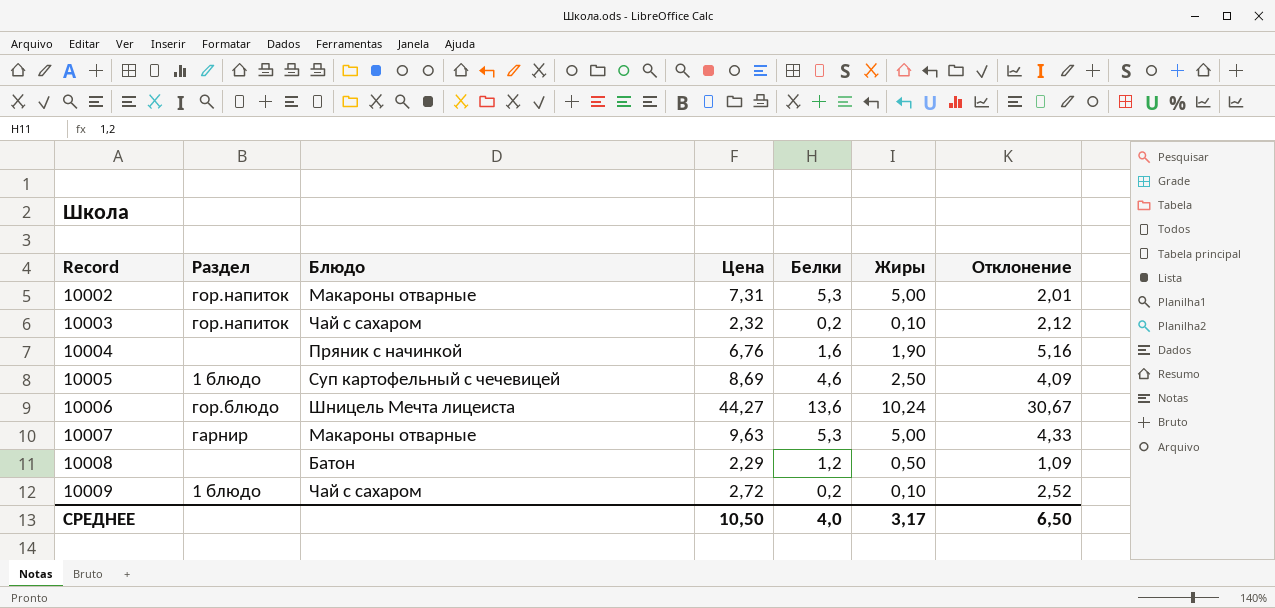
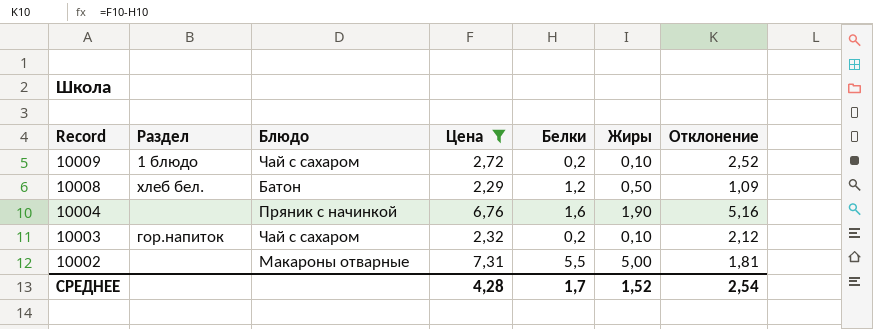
filter: none -> Цена <= 7,31
row order: Record ascending -> Record descending
10008 | Раздел: none -> хлеб бел.
10002 | Раздел: гор.напиток -> none
10002 | Белки: 5,3 -> 5,5
10002 | Отклонение: 2,01 -> 1,81
СРЕДНЕЕ | Цена: 10,50 -> 4,28
СРЕДНЕЕ | Белки: 4,0 -> 1,7
СРЕДНЕЕ | Жиры: 3,17 -> 1,52
СРЕДНЕЕ | Отклонение: 6,50 -> 2,54

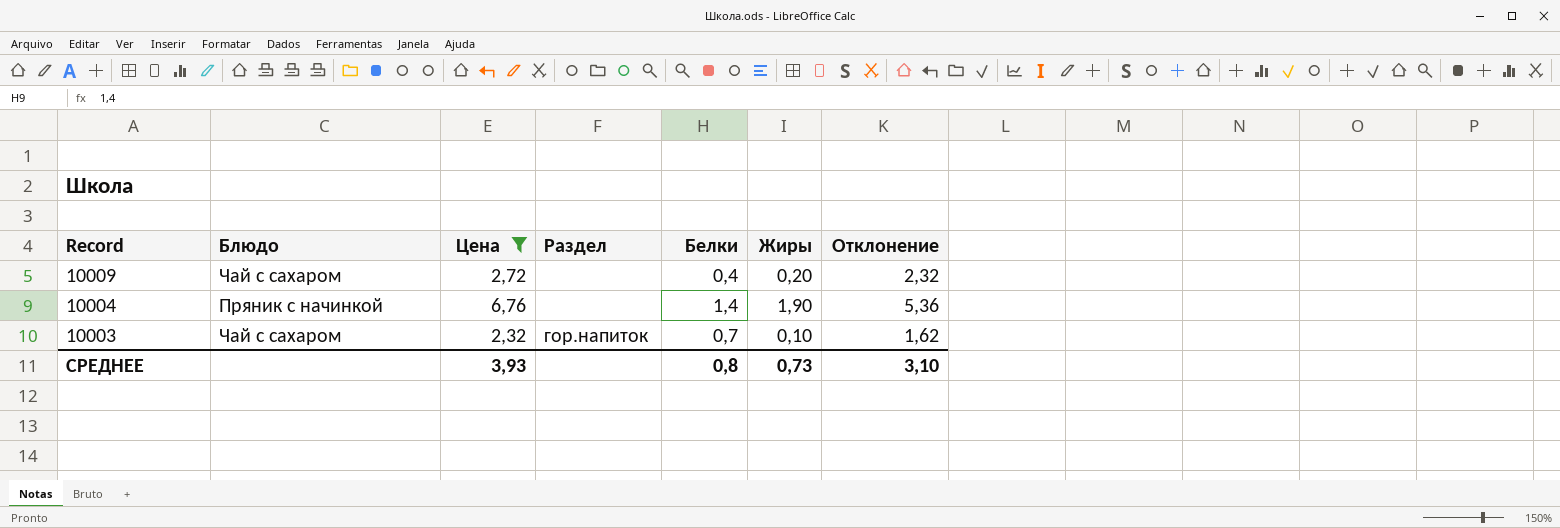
column Раздел | position: 2 -> 4
row 10008: хлеб бел. | Батон | 2,29 | 1,2 | 0,50 | 1,09 -> none
row 10002: none | Макароны отварные | 7,31 | 5,5 | 5,00 | 1,81 -> none
10009 | Раздел: 1 блюдо -> none
10009 | Белки: 0,2 -> 0,4
10009 | Жиры: 0,10 -> 0,20
10009 | Отклонение: 2,52 -> 2,32
10004 | Белки: 1,6 -> 1,4
10004 | Отклонение: 5,16 -> 5,36
10003 | Белки: 0,2 -> 0,7
10003 | Отклонение: 2,12 -> 1,62
СРЕДНЕЕ | Цена: 4,28 -> 3,93
СРЕДНЕЕ | Белки: 1,7 -> 0,8
СРЕДНЕЕ | Жиры: 1,52 -> 0,73
СРЕДНЕЕ | Отклонение: 2,54 -> 3,10

